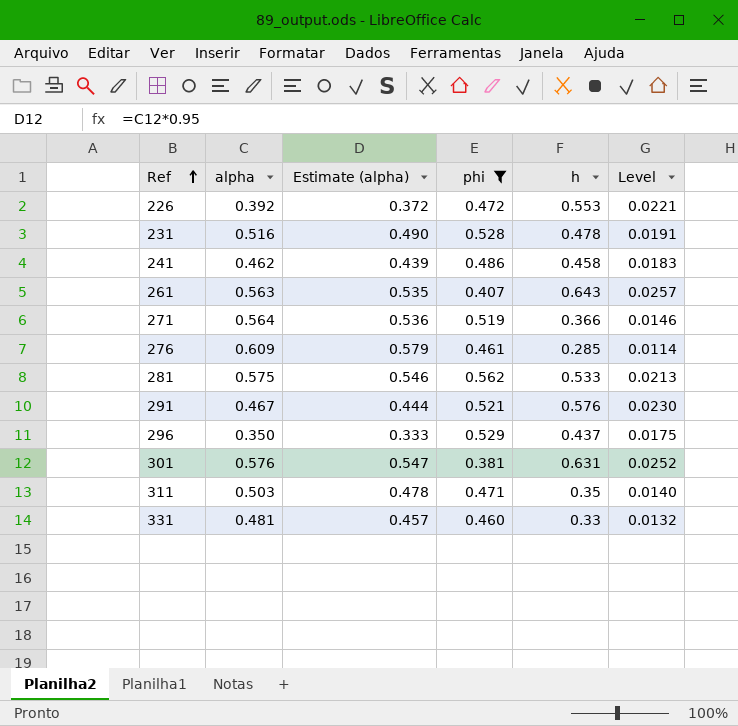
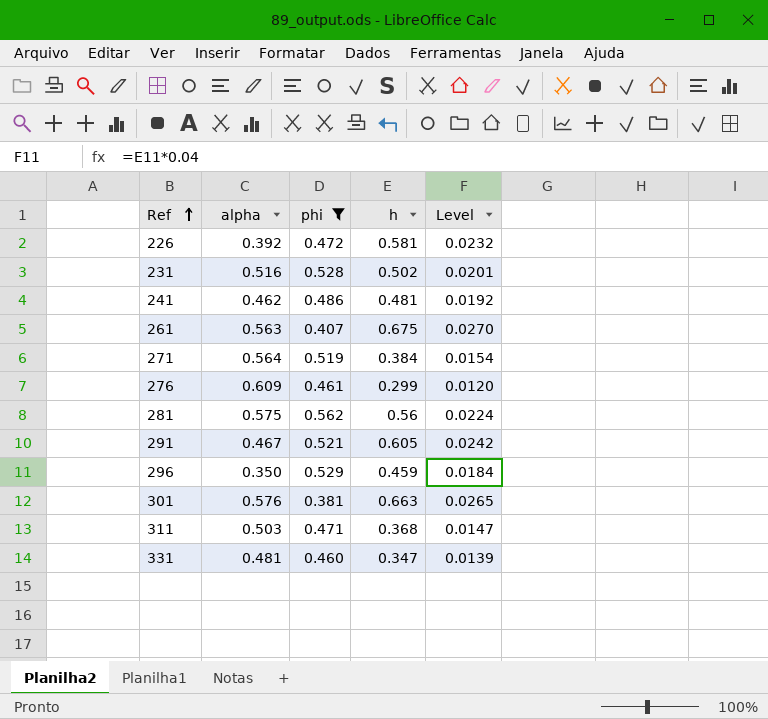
column Estimate (alpha) | formula: [alpha] * 0.95 -> none
226 | h: 0.553 -> 0.581
226 | Level: 0.0221 -> 0.0232
231 | h: 0.478 -> 0.502
231 | Level: 0.0191 -> 0.0201
241 | h: 0.458 -> 0.481
241 | Level: 0.0183 -> 0.0192
261 | h: 0.643 -> 0.675
261 | Level: 0.0257 -> 0.0270
271 | h: 0.366 -> 0.384
271 | Level: 0.0146 -> 0.0154
276 | h: 0.285 -> 0.299
276 | Level: 0.0114 -> 0.0120
281 | h: 0.533 -> 0.56
281 | Level: 0.0213 -> 0.0224
291 | h: 0.576 -> 0.605
291 | Level: 0.0230 -> 0.0242
296 | h: 0.437 -> 0.459
296 | Level: 0.0175 -> 0.0184
301 | h: 0.631 -> 0.663
301 | Level: 0.0252 -> 0.0265
311 | h: 0.35 -> 0.368
311 | Level: 0.0140 -> 0.0147
331 | h: 0.33 -> 0.347
331 | Level: 0.0132 -> 0.0139

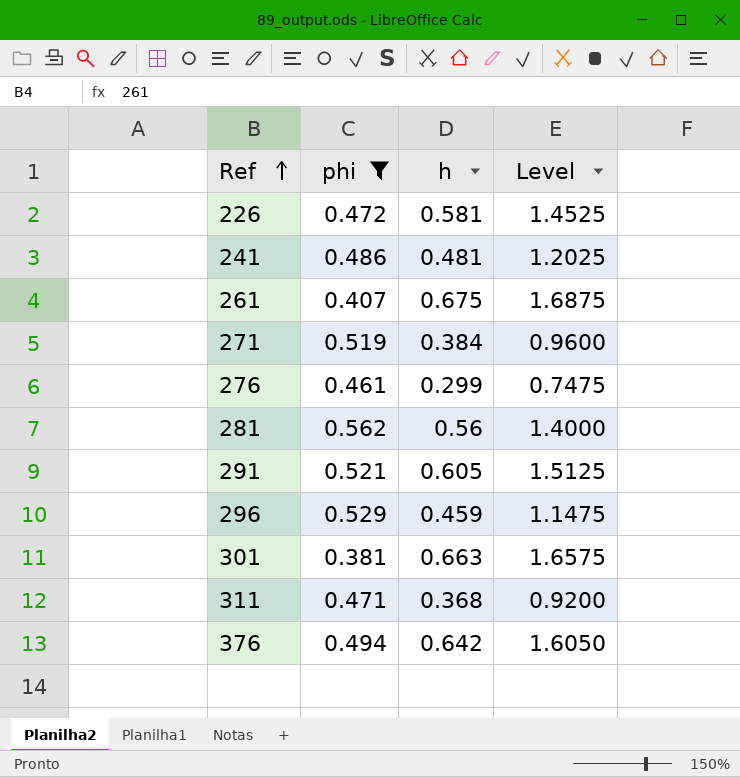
column alpha | position: 2 -> none
column Level | formula: [h] * 0.04 -> [h] * 2.5
row 231: 0.516 | 0.528 | 0.502 | 0.0201 -> none
row 331: 0.481 | 0.460 | 0.347 | 0.0139 -> none
row 376: none -> 0.494 | 0.642 | 1.6050

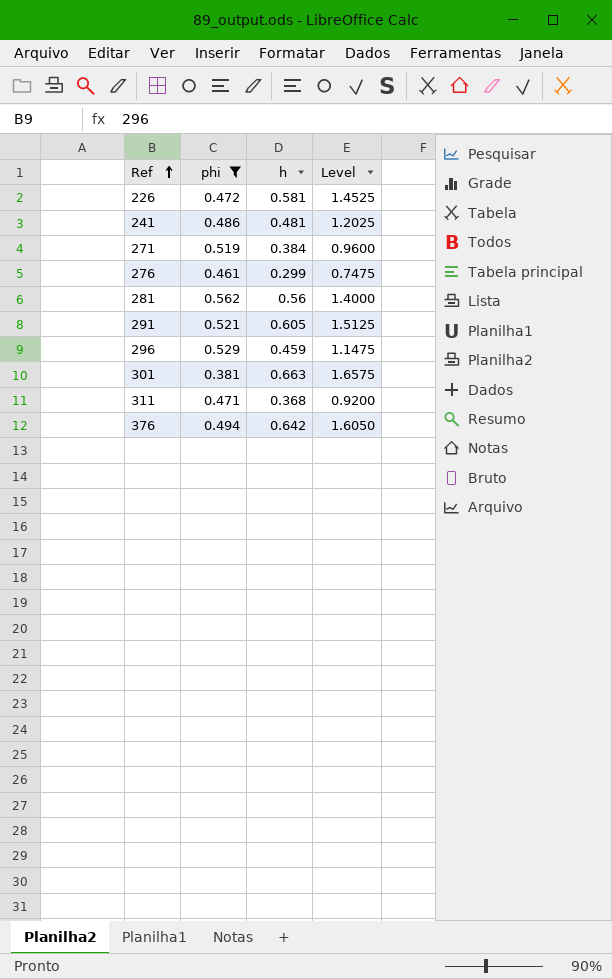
row 261: 0.407 | 0.675 | 1.6875 -> none

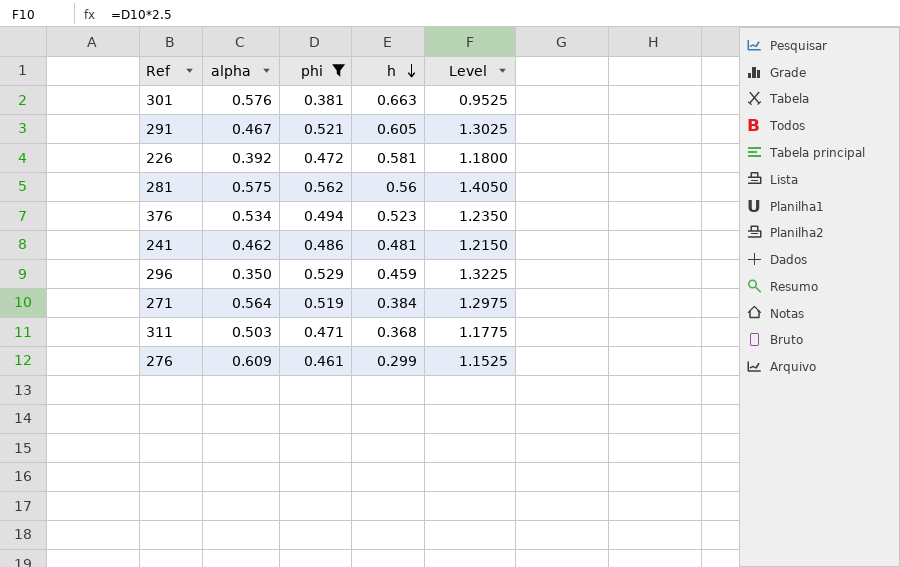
row order: Ref ascending -> h descending
column alpha | position: none -> 2
column Level | formula: [h] * 2.5 -> [phi] * 2.5
376 | h: 0.642 -> 0.523

